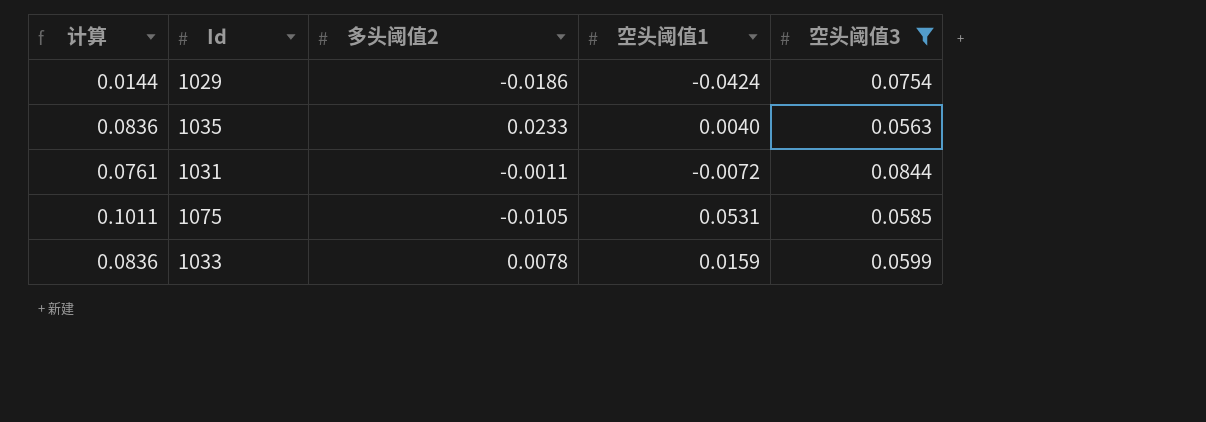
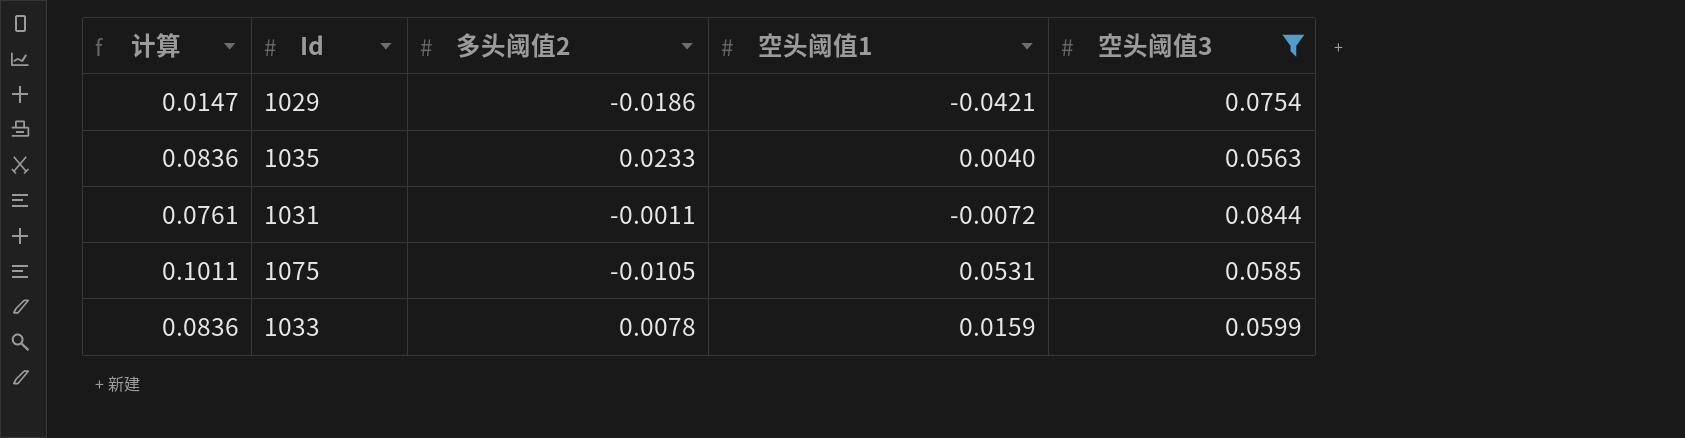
1029 | 计算: 0.0144 -> 0.0147
1029 | 空头阈值1: -0.0424 -> -0.0421

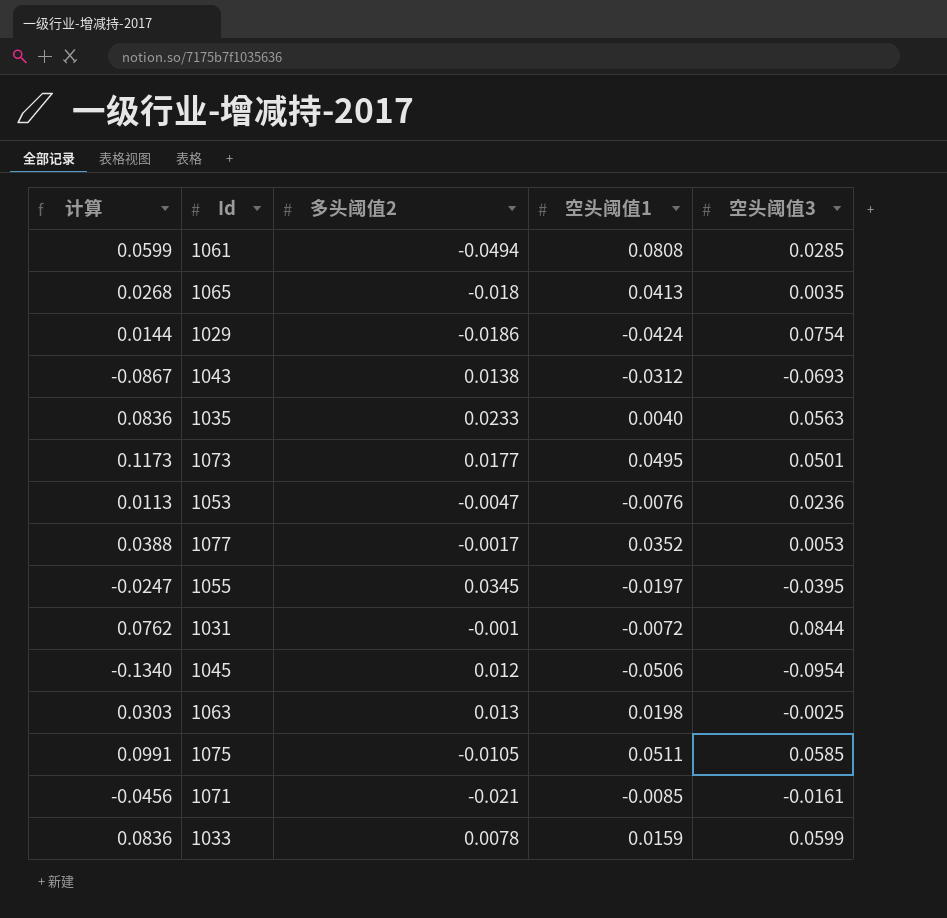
filter: 空头阈值3 >= 0.0563 -> none
1029 | 计算: 0.0147 -> 0.0144
1029 | 空头阈值1: -0.0421 -> -0.0424
1031 | 计算: 0.0761 -> 0.0762
1031 | 多头阈值2: -0.0011 -> -0.001
1075 | 计算: 0.1011 -> 0.0991
1075 | 空头阈值1: 0.0531 -> 0.0511

